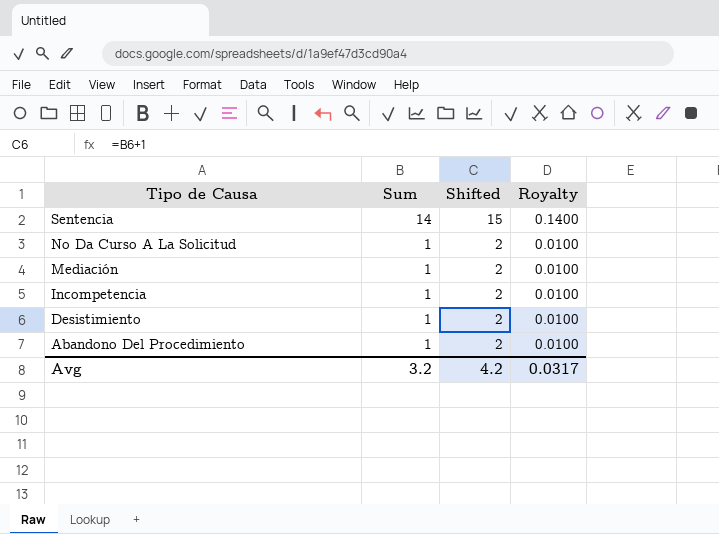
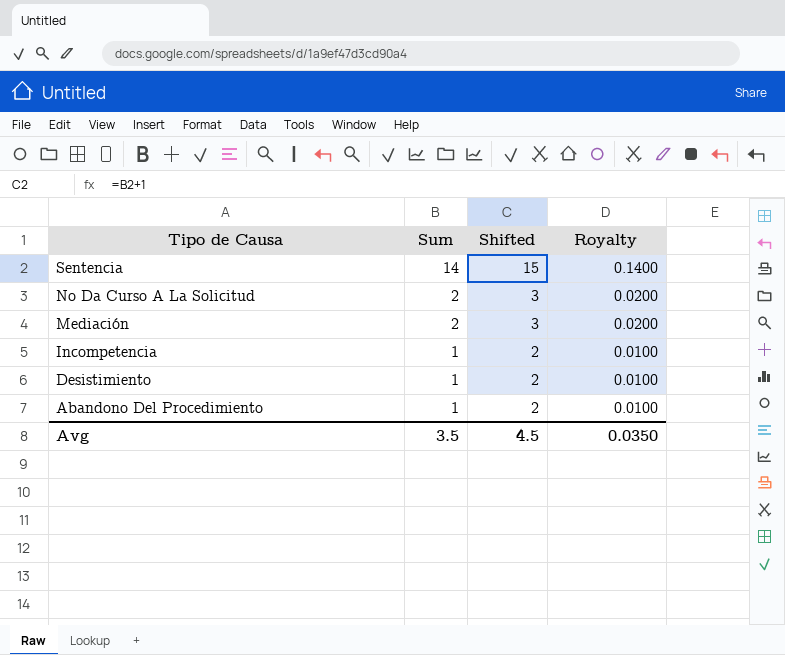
No Da Curso A La Solicitud | Sum: 1 -> 2
No Da Curso A La Solicitud | Shifted: 2 -> 3
No Da Curso A La Solicitud | Royalty: 0.0100 -> 0.0200
Mediación | Sum: 1 -> 2
Mediación | Shifted: 2 -> 3
Mediación | Royalty: 0.0100 -> 0.0200
Avg | Sum: 3.2 -> 3.5
Avg | Shifted: 4.2 -> 4.5
Avg | Royalty: 0.0317 -> 0.0350

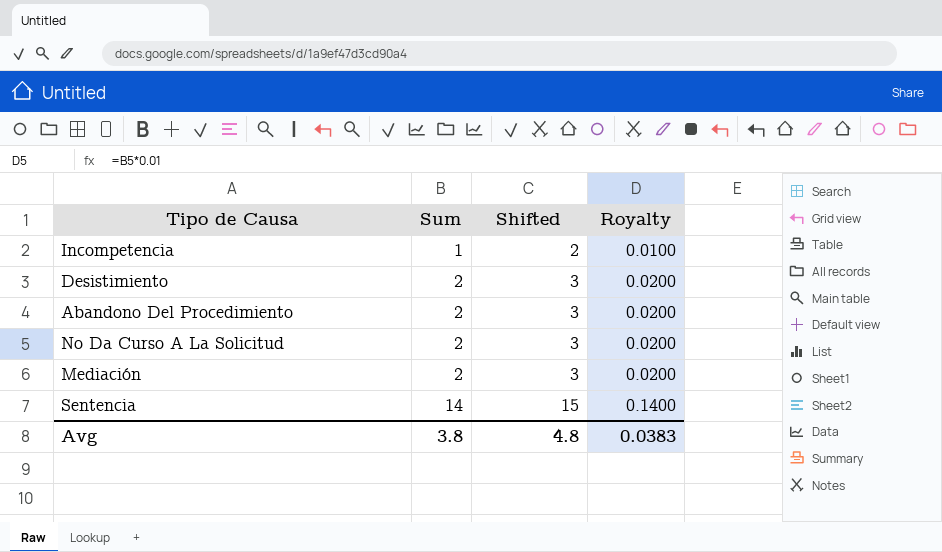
row order: Tipo de Causa descending -> Sum ascending
Desistimiento | Sum: 1 -> 2
Desistimiento | Shifted: 2 -> 3
Desistimiento | Royalty: 0.0100 -> 0.0200
Abandono Del Procedimiento | Sum: 1 -> 2
Abandono Del Procedimiento | Shifted: 2 -> 3
Abandono Del Procedimiento | Royalty: 0.0100 -> 0.0200
Avg | Sum: 3.5 -> 3.8
Avg | Shifted: 4.5 -> 4.8
Avg | Royalty: 0.0350 -> 0.0383

